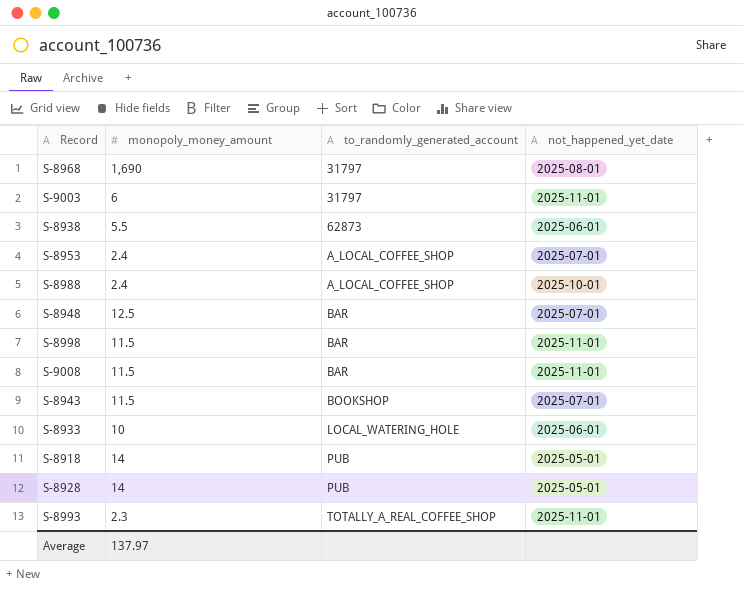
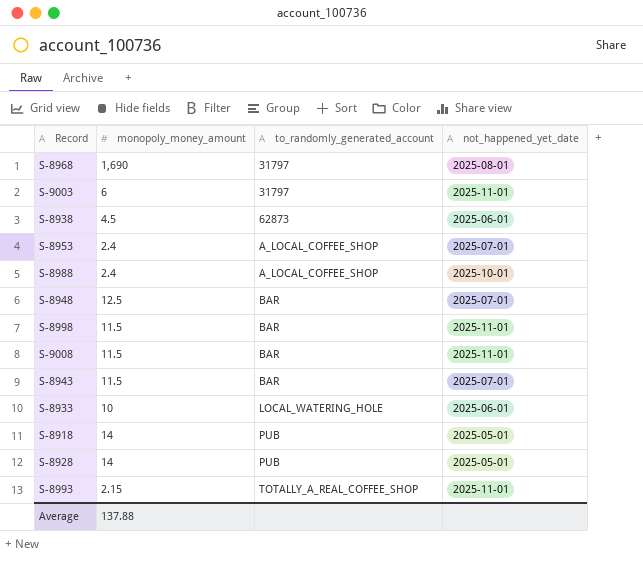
S-8938 | monopoly_money_amount: 5.5 -> 4.5
S-8943 | to_randomly_generated_account: BOOKSHOP -> BAR
S-8993 | monopoly_money_amount: 2.3 -> 2.15
Average | monopoly_money_amount: 137.97 -> 137.88

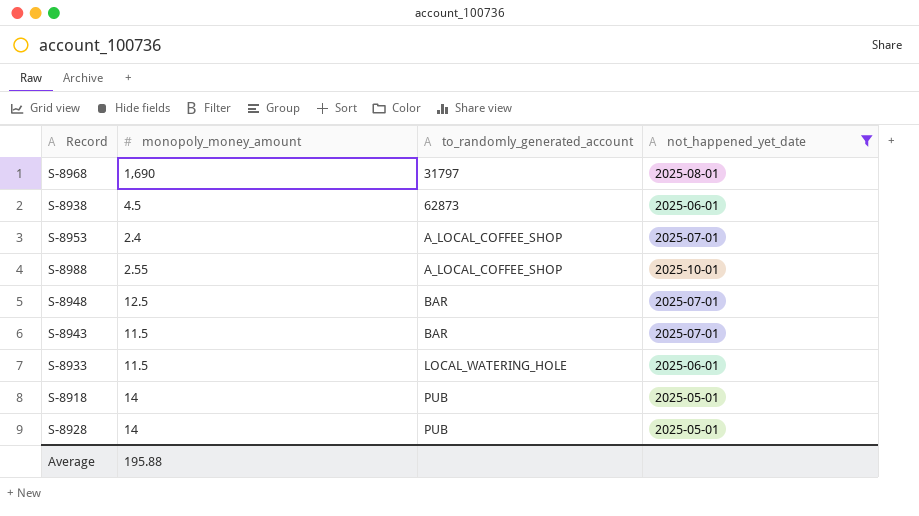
filter: none -> not_happened_yet_date != 2025-11-01
S-8988 | monopoly_money_amount: 2.4 -> 2.55
S-8933 | monopoly_money_amount: 10 -> 11.5
Average | monopoly_money_amount: 137.88 -> 195.88

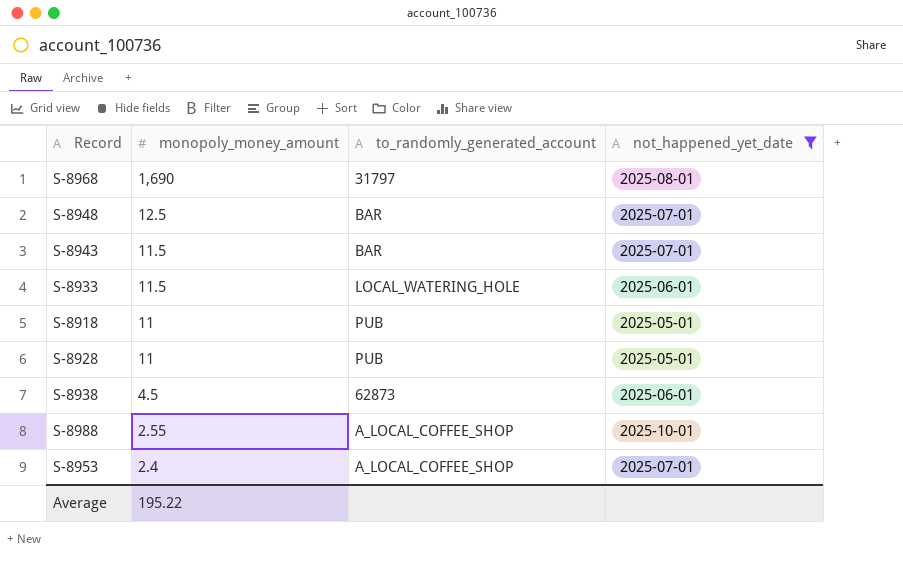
row order: to_randomly_generated_account ascending -> monopoly_money_amount descending
S-8918 | monopoly_money_amount: 14 -> 11
S-8928 | monopoly_money_amount: 14 -> 11
Average | monopoly_money_amount: 195.88 -> 195.22

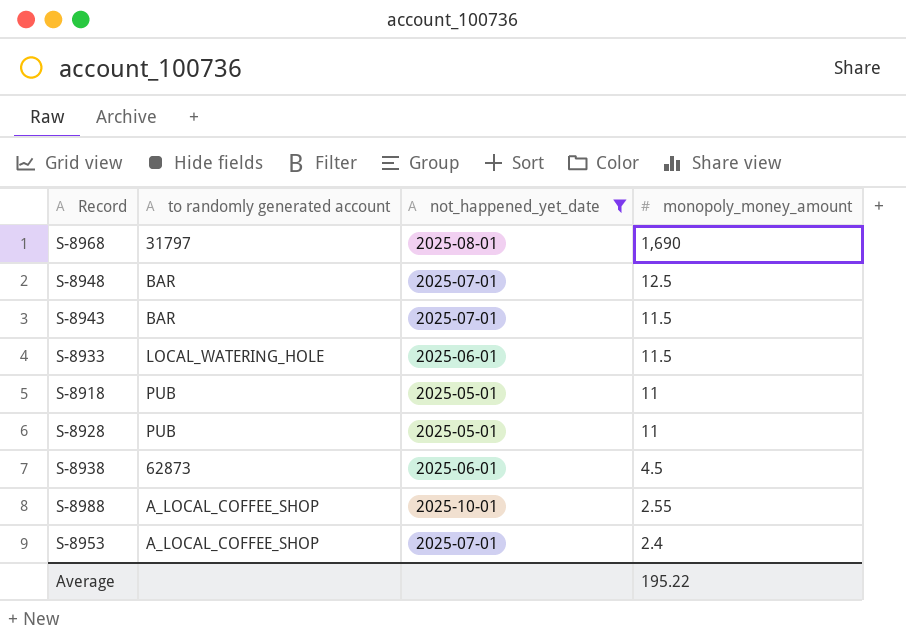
column name: to_randomly_generated_account -> to randomly generated account
column monopoly_money_amount | position: 2 -> 4

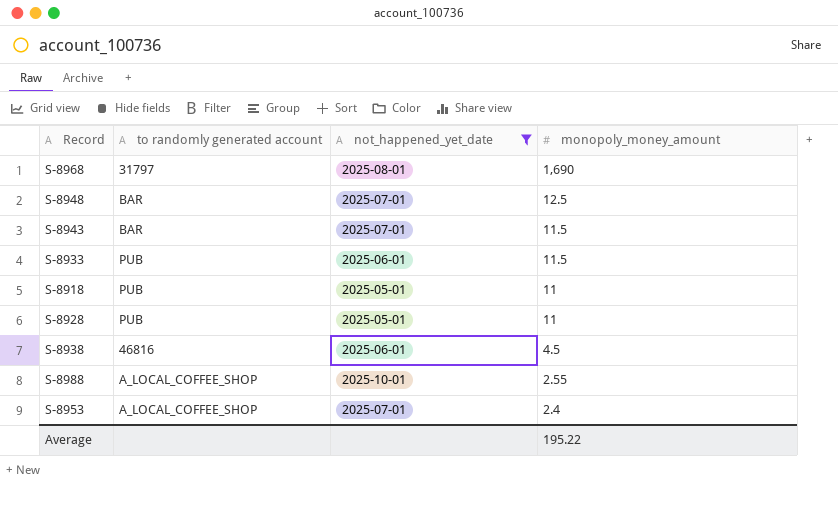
S-8933 | to randomly generated account: LOCAL_WATERING_HOLE -> PUB
S-8938 | to randomly generated account: 62873 -> 46816

